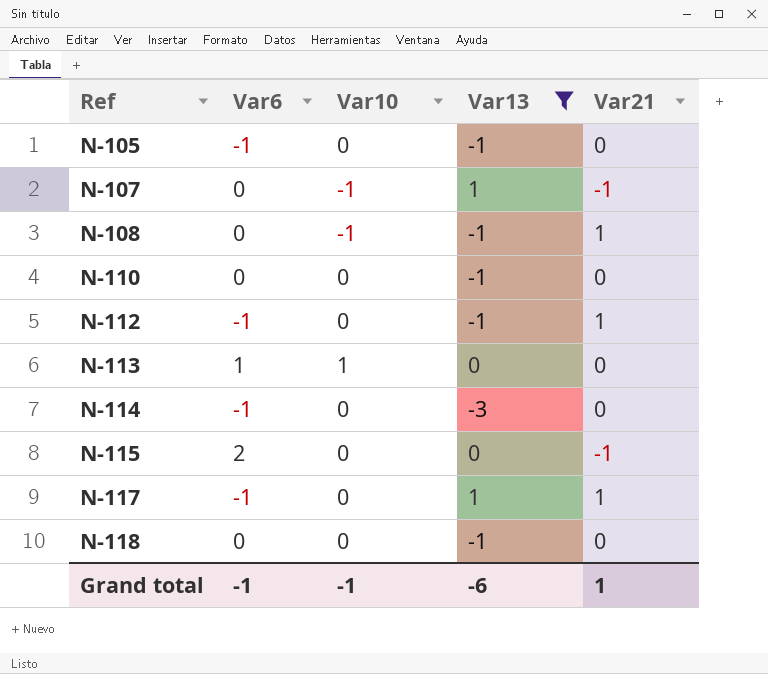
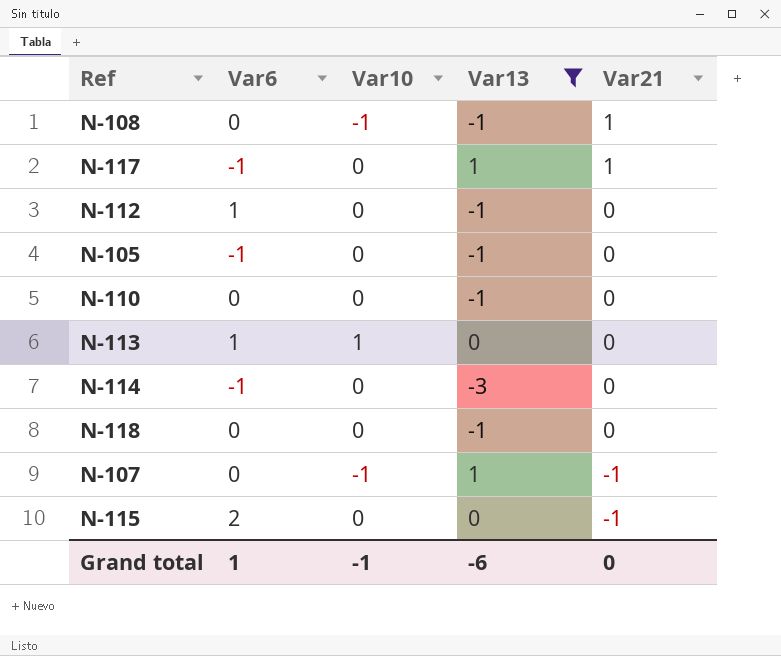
row order: Ref ascending -> Var21 descending
N-112 | Var6: -1 -> 1
N-112 | Var21: 1 -> 0
Grand total | Var6: -1 -> 1
Grand total | Var21: 1 -> 0

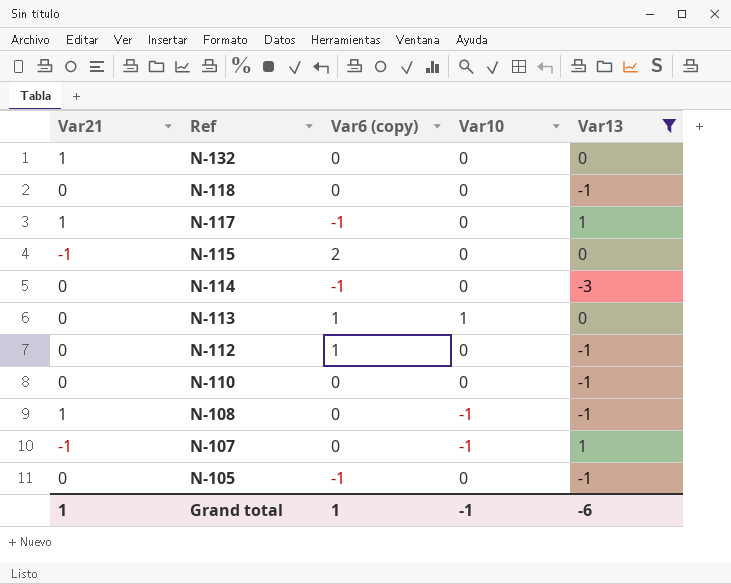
row order: Var21 descending -> Ref descending
column Var21 | position: 5 -> 1
column name: Var6 -> Var6 (copy)
row N-132: none -> 1 | 0 | 0 | 0
Grand total | Var21: 0 -> 1

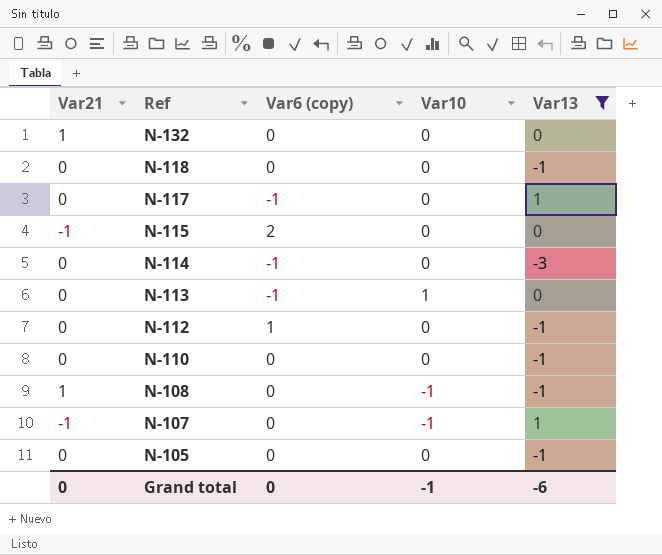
N-117 | Var21: 1 -> 0
N-113 | Var6 (copy): 1 -> -1
N-105 | Var6 (copy): -1 -> 0
Grand total | Var21: 1 -> 0
Grand total | Var6 (copy): 1 -> 0

